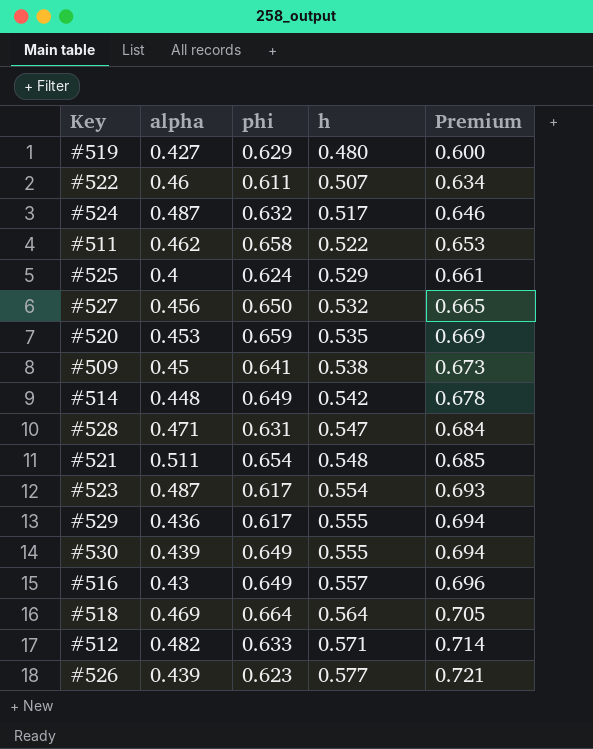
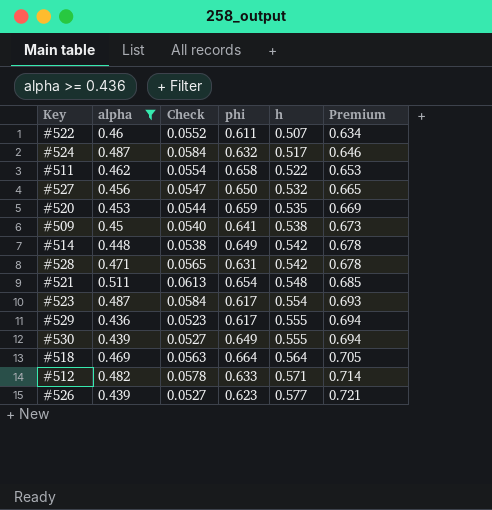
filter: none -> alpha >= 0.436
column Check | formula: none -> [alpha] * 0.12
#528 | h: 0.547 -> 0.542
#528 | Premium: 0.684 -> 0.678

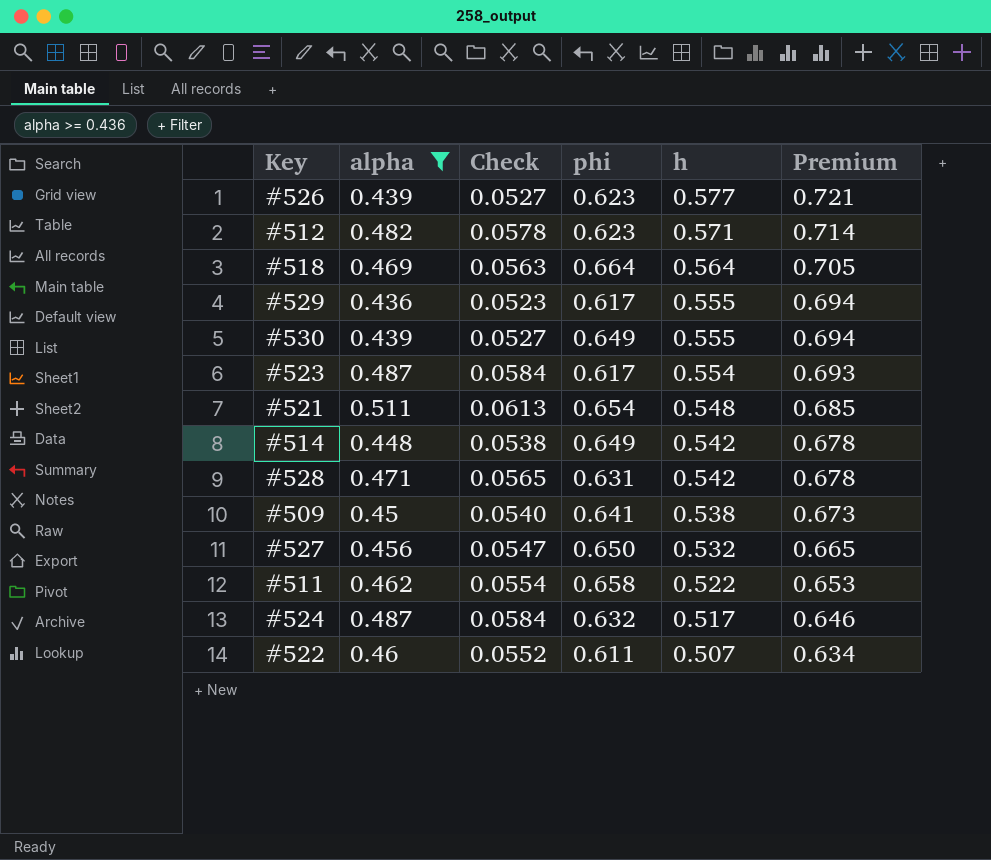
row order: h ascending -> h descending
row #520: 0.453 | 0.0544 | 0.659 | 0.535 | 0.669 -> none
#512 | phi: 0.633 -> 0.623

